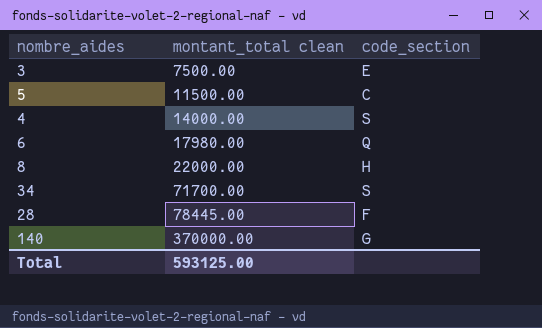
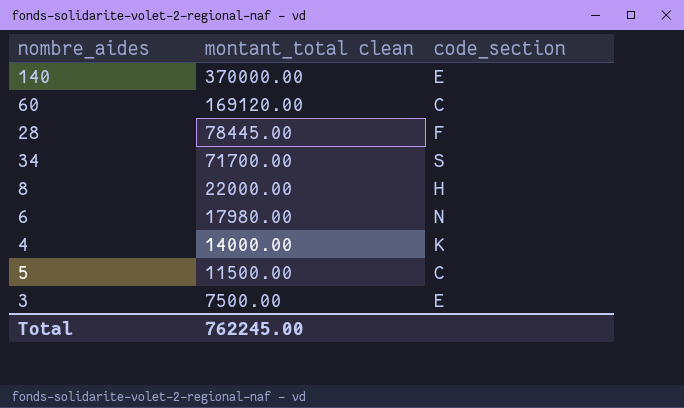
row order: montant_total clean ascending -> montant_total clean descending
140 | code_section: G -> E
row 60: none -> 169120.00 | C
6 | code_section: Q -> N
4 | code_section: S -> K
Total | montant_total clean: 593125.00 -> 762245.00

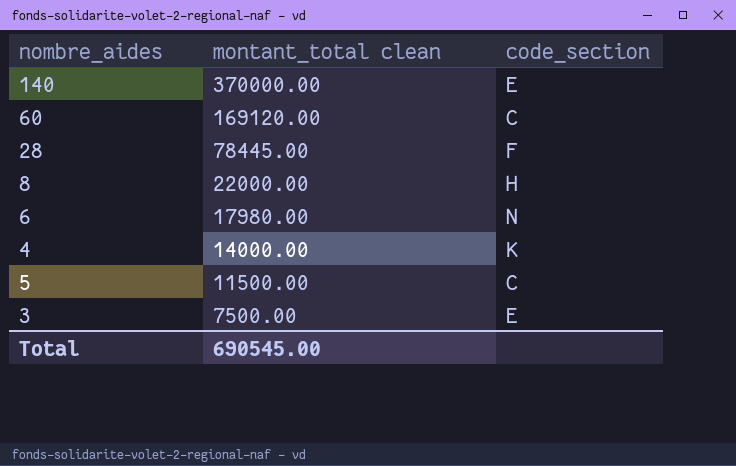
row 34: 71700.00 | S -> none
Total | montant_total clean: 762245.00 -> 690545.00

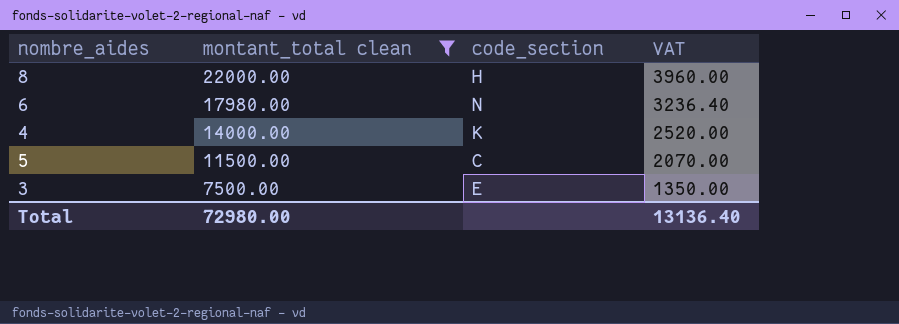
filter: none -> montant_total clean <= 22000.00
column VAT | formula: none -> [montant_total clean] * 0.18
Total | montant_total clean: 690545.00 -> 72980.00

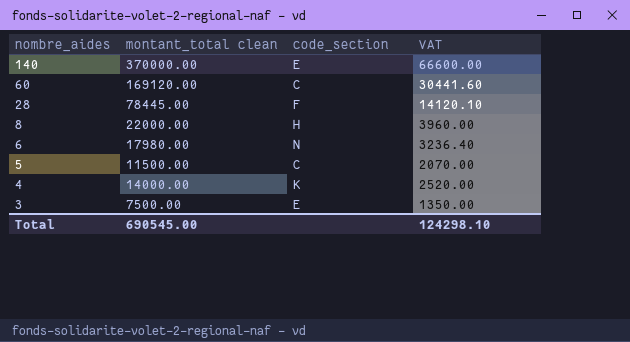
filter: montant_total clean <= 22000.00 -> none
row order: montant_total clean descending -> nombre_aides descending
Total | montant_total clean: 72980.00 -> 690545.00
Total | VAT: 13136.40 -> 124298.10

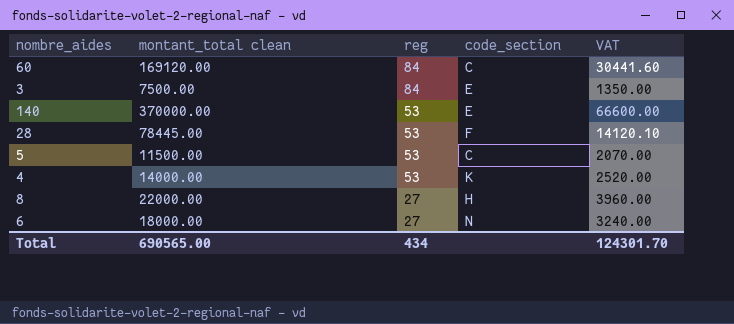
row order: nombre_aides descending -> reg descending
column reg | position: none -> 3
6 | montant_total clean: 17980.00 -> 18000.00
6 | VAT: 3236.40 -> 3240.00
Total | montant_total clean: 690545.00 -> 690565.00
Total | VAT: 124298.10 -> 124301.70

